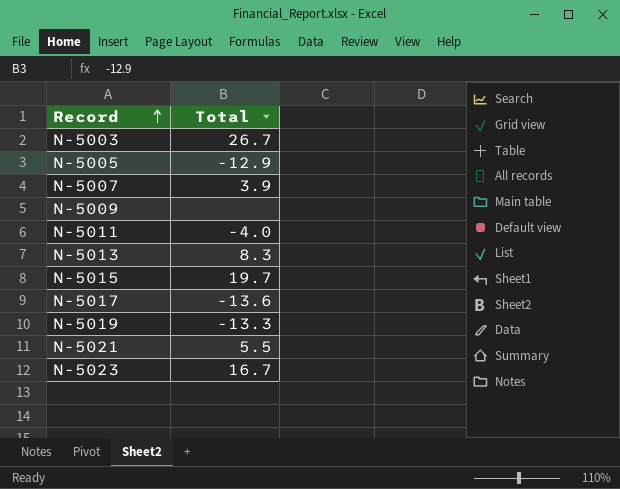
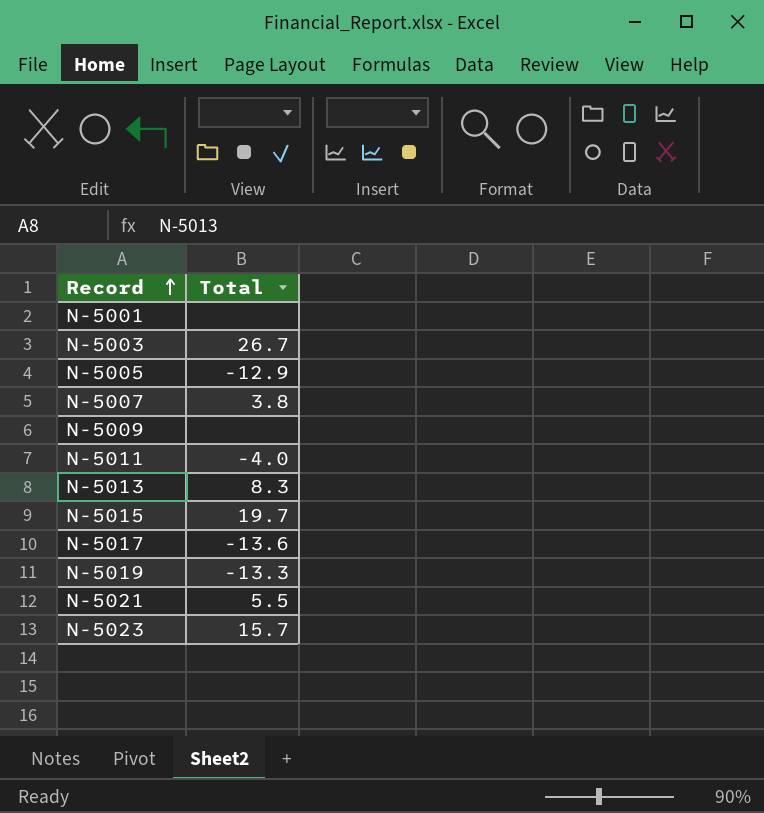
row N-5001: none -> none
N-5007 | Total: 3.9 -> 3.8
N-5023 | Total: 16.7 -> 15.7

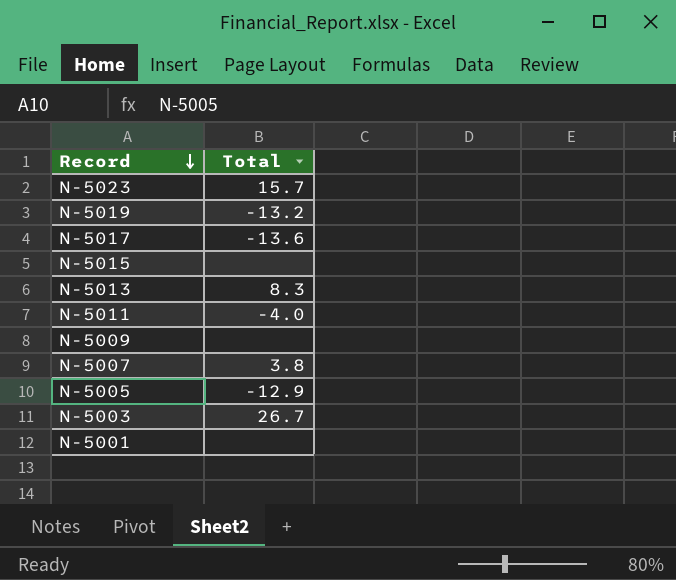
row order: Record ascending -> Record descending
row N-5021: 5.5 -> none
N-5019 | Total: -13.3 -> -13.2
N-5015 | Total: 19.7 -> none

